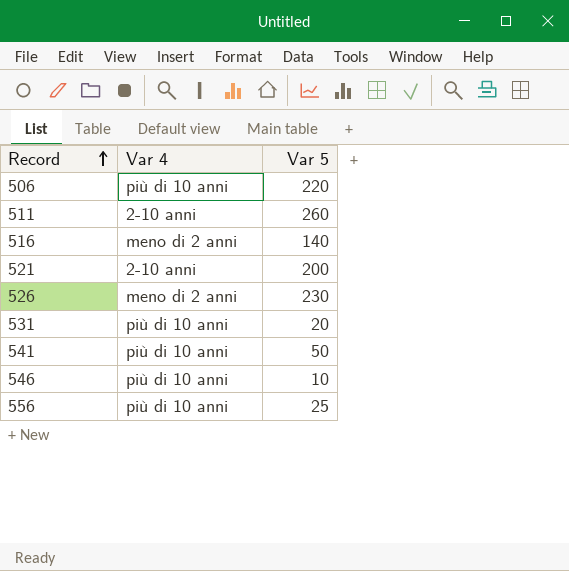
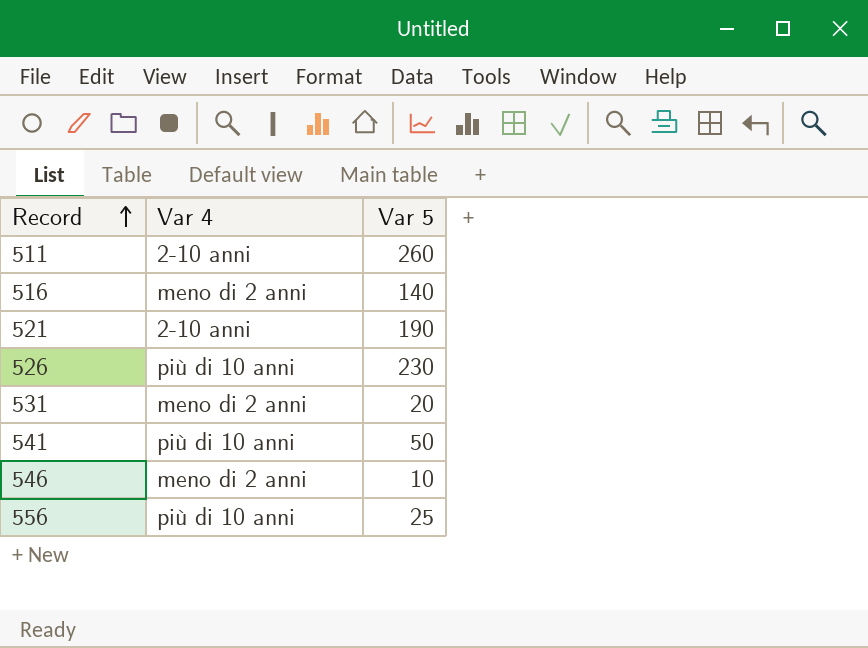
row 506: più di 10 anni | 220 -> none
521 | Var 5: 200 -> 190
526 | Var 4: meno di 2 anni -> più di 10 anni
531 | Var 4: più di 10 anni -> meno di 2 anni
546 | Var 4: più di 10 anni -> meno di 2 anni

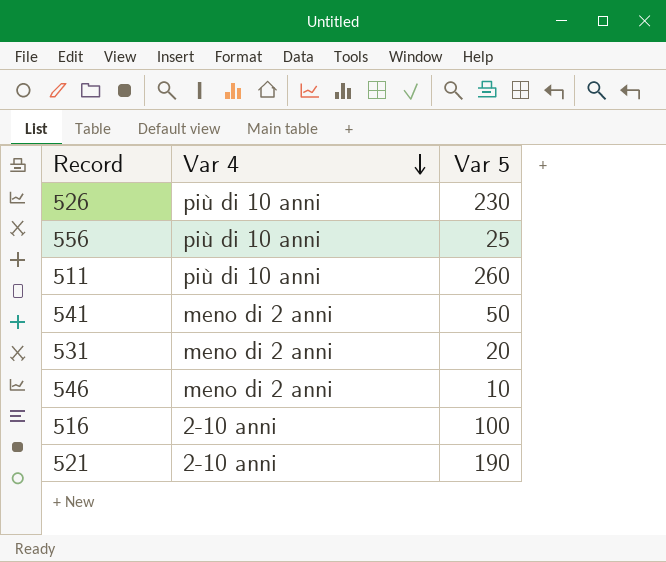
row order: Record ascending -> Var 4 descending
511 | Var 4: 2-10 anni -> più di 10 anni
541 | Var 4: più di 10 anni -> meno di 2 anni
516 | Var 4: meno di 2 anni -> 2-10 anni
516 | Var 5: 140 -> 100

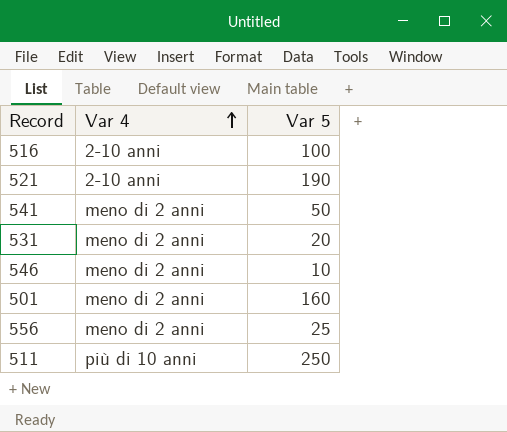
row order: Var 4 descending -> Var 4 ascending
row 526: più di 10 anni | 230 -> none
row 501: none -> meno di 2 anni | 160
556 | Var 4: più di 10 anni -> meno di 2 anni
511 | Var 5: 260 -> 250

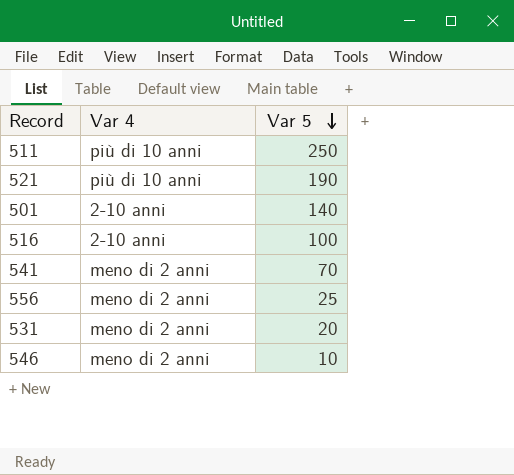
row order: Var 4 ascending -> Var 5 descending
521 | Var 4: 2-10 anni -> più di 10 anni
501 | Var 4: meno di 2 anni -> 2-10 anni
501 | Var 5: 160 -> 140
541 | Var 5: 50 -> 70

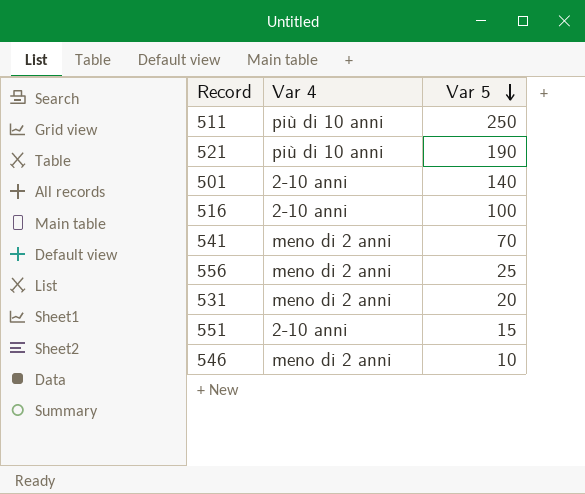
row 551: none -> 2-10 anni | 15

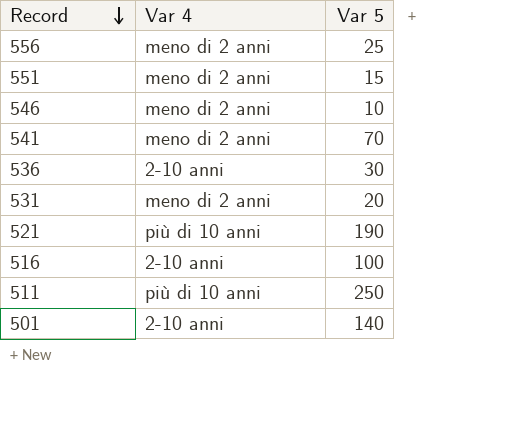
row order: Var 5 descending -> Record descending
551 | Var 4: 2-10 anni -> meno di 2 anni
row 536: none -> 2-10 anni | 30

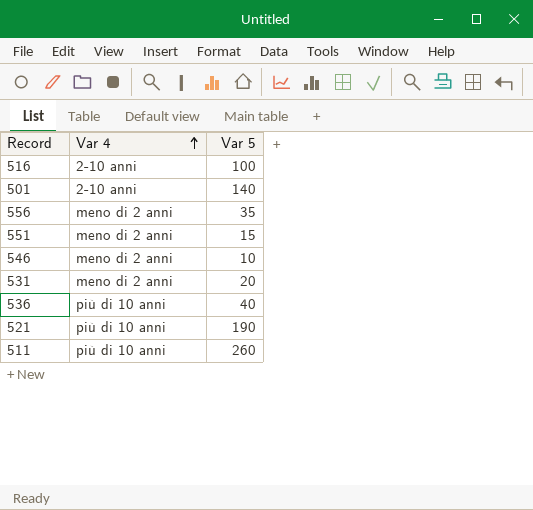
row order: Record descending -> Var 4 ascending
row 541: meno di 2 anni | 70 -> none
556 | Var 5: 25 -> 35
536 | Var 4: 2-10 anni -> più di 10 anni
536 | Var 5: 30 -> 40
511 | Var 5: 250 -> 260

